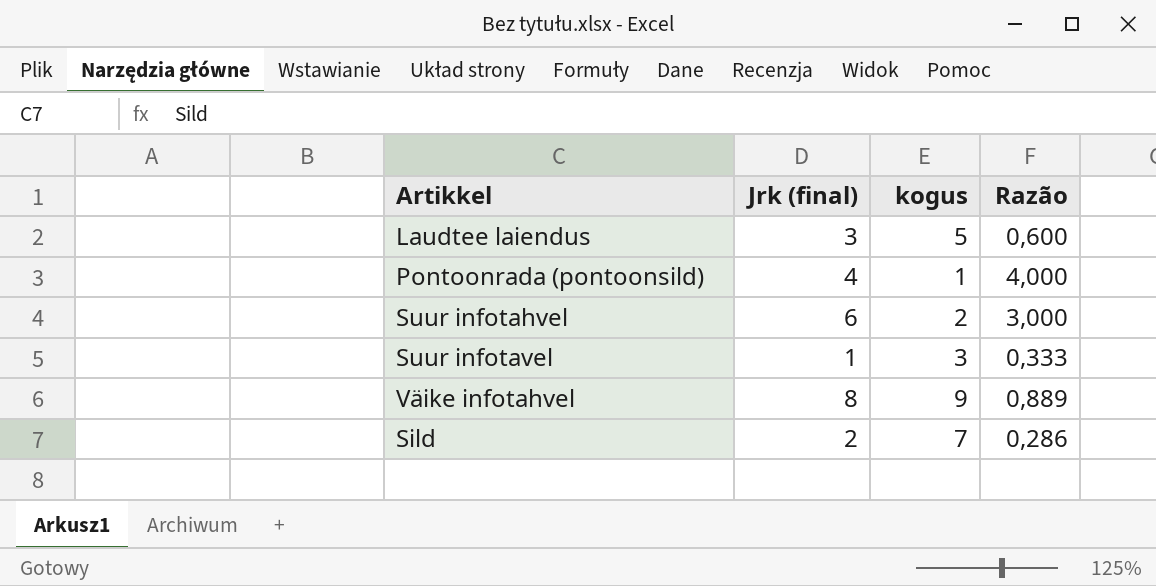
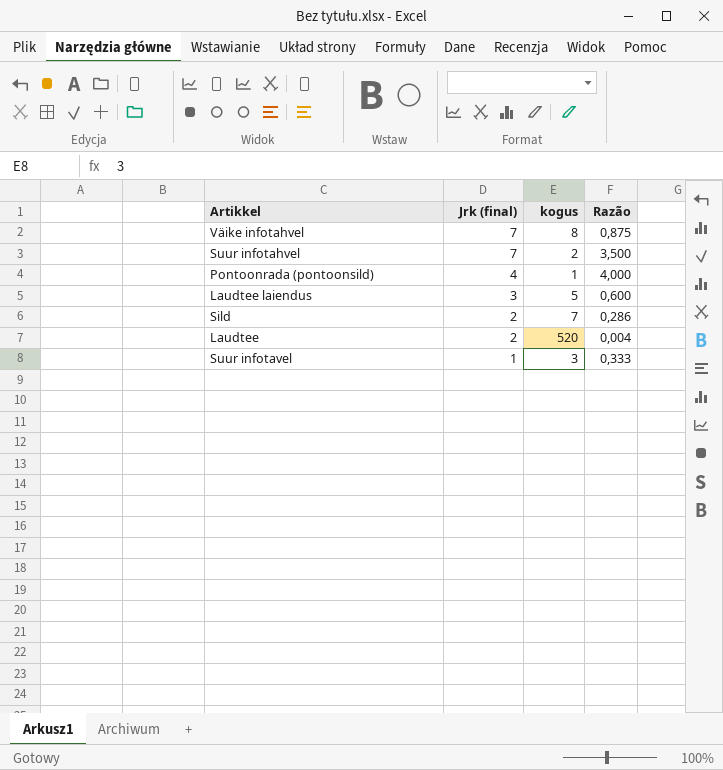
row order: none -> Jrk (final) descending
Väike infotahvel | Jrk (final): 8 -> 7
Väike infotahvel | kogus: 9 -> 8
Väike infotahvel | Razão: 0,889 -> 0,875
Suur infotahvel | Jrk (final): 6 -> 7
Suur infotahvel | Razão: 3,000 -> 3,500
row Laudtee: none -> 2 | 520 | 0,004

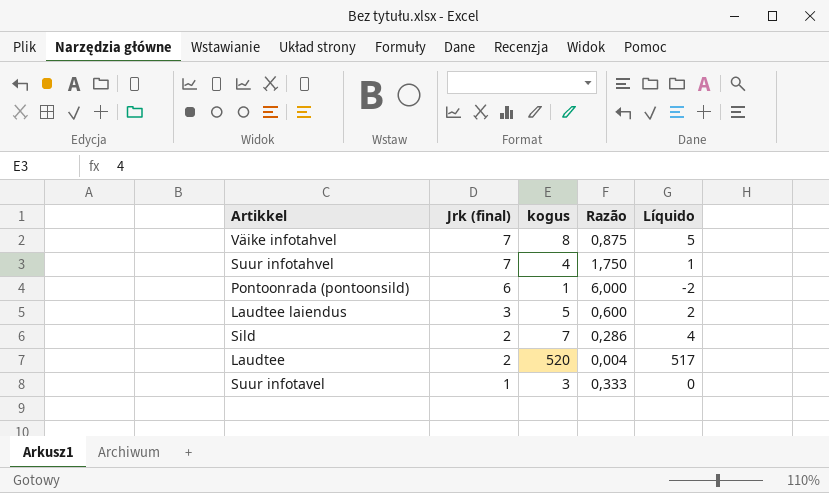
column Líquido | formula: none -> [kogus] - 3
Suur infotahvel | kogus: 2 -> 4
Suur infotahvel | Razão: 3,500 -> 1,750
Pontoonrada (pontoonsild) | Jrk (final): 4 -> 6
Pontoonrada (pontoonsild) | Razão: 4,000 -> 6,000

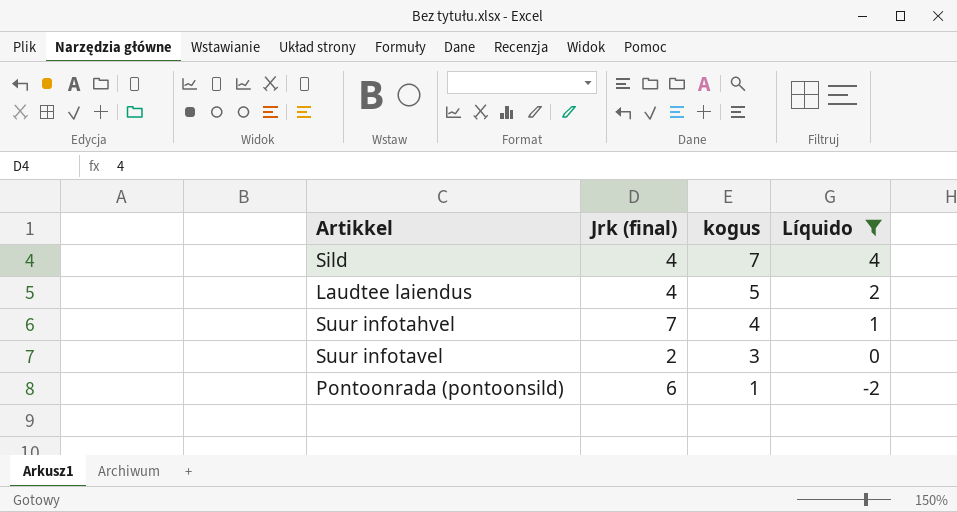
filter: none -> Líquido <= 4
row order: Jrk (final) descending -> kogus descending
column Razão | formula: [Jrk (final)] / [kogus] -> none
Sild | Jrk (final): 2 -> 4
Laudtee laiendus | Jrk (final): 3 -> 4
Suur infotavel | Jrk (final): 1 -> 2

